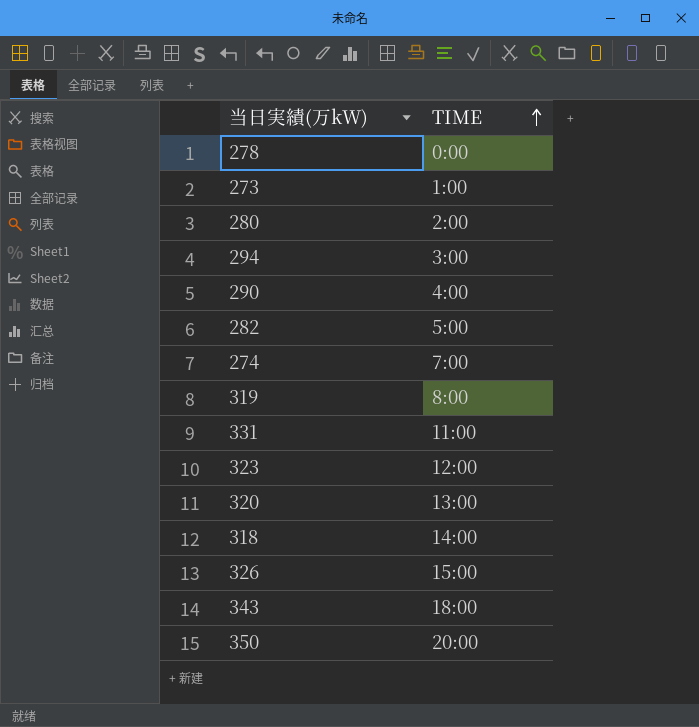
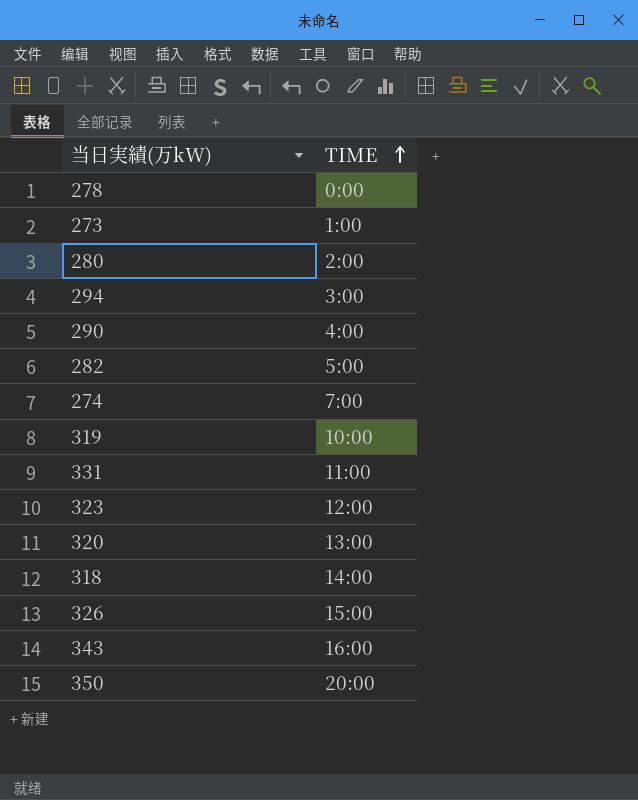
319 | TIME: 8:00 -> 10:00
343 | TIME: 18:00 -> 16:00

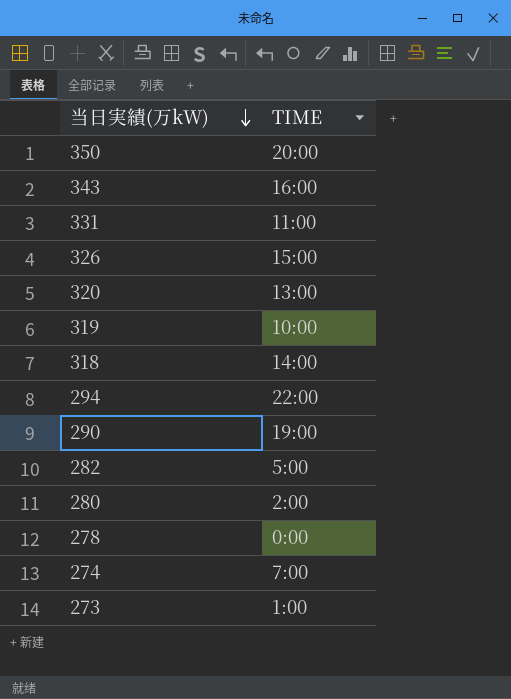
row order: TIME ascending -> 当日実績(万kW) descending
row 323: 12:00 -> none
294 | TIME: 3:00 -> 22:00
290 | TIME: 4:00 -> 19:00

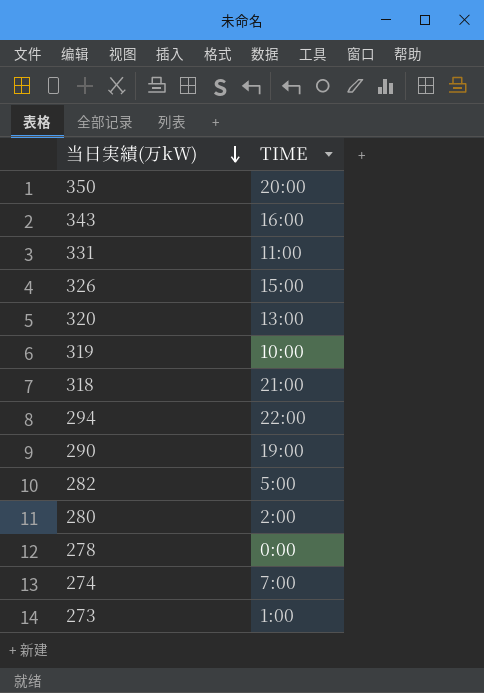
318 | TIME: 14:00 -> 21:00

